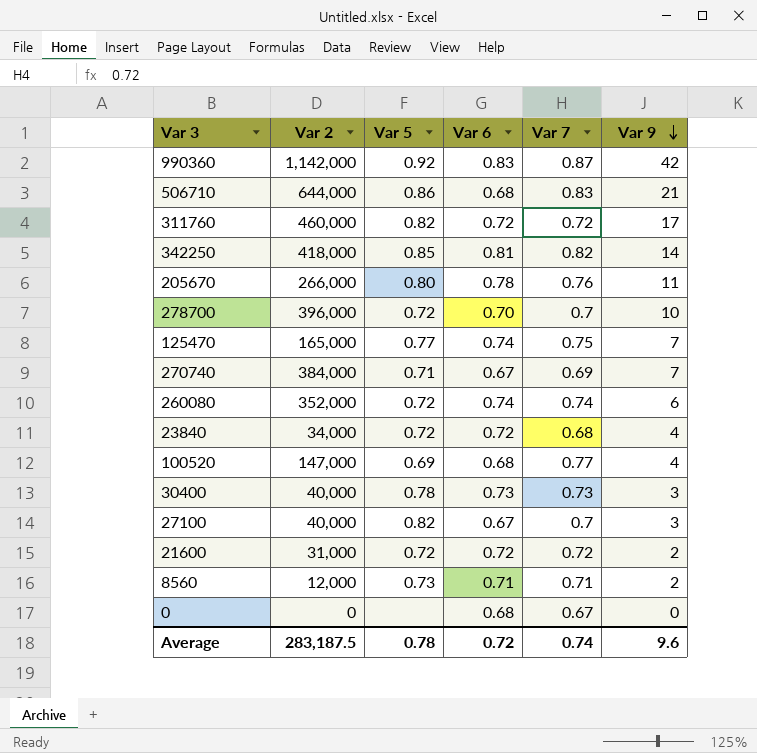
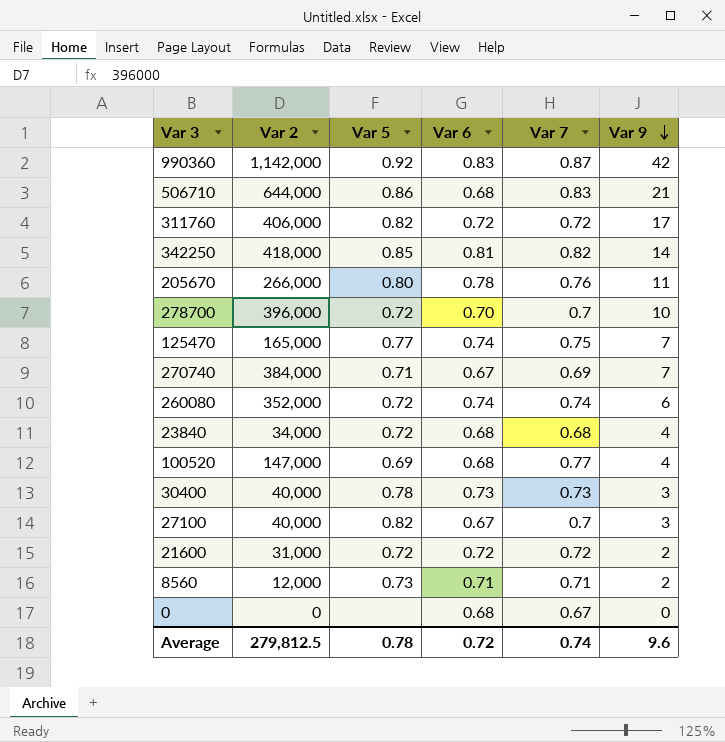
311760 | Var 2: 460,000 -> 406,000
23840 | Var 6: 0.72 -> 0.68
Average | Var 2: 283,187.5 -> 279,812.5

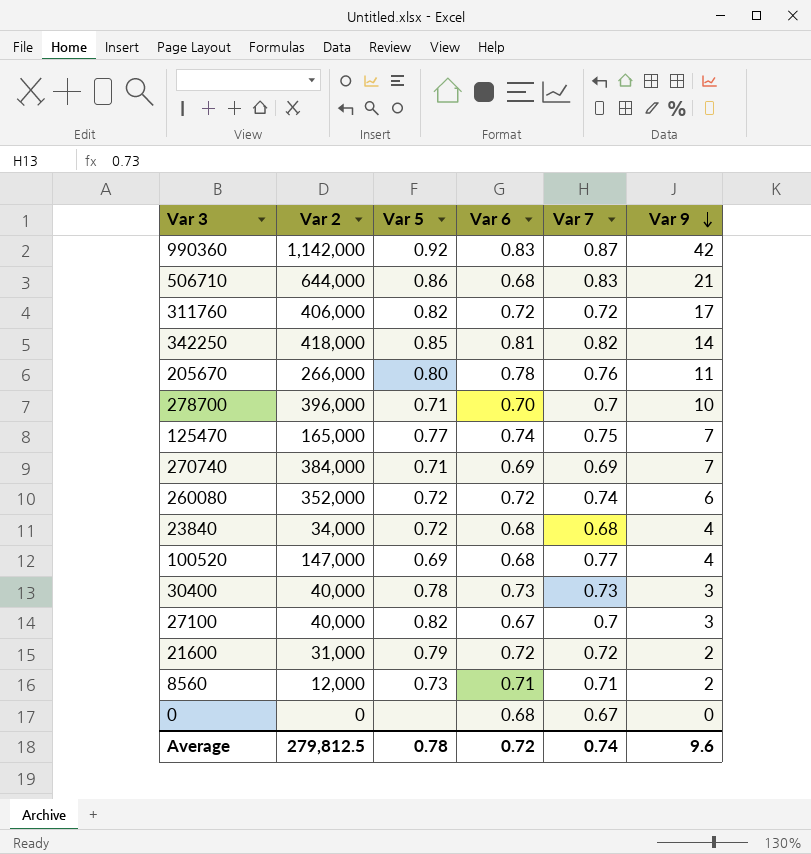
278700 | Var 5: 0.72 -> 0.71
270740 | Var 6: 0.67 -> 0.69
260080 | Var 6: 0.74 -> 0.72
21600 | Var 5: 0.72 -> 0.79

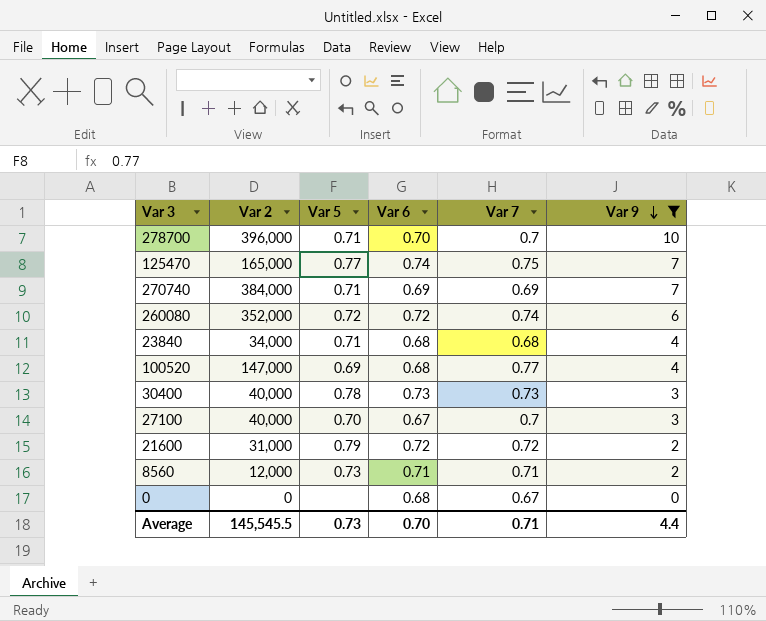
filter: none -> Var 9 <= 10
23840 | Var 5: 0.72 -> 0.71
27100 | Var 5: 0.82 -> 0.70
Average | Var 2: 279,812.5 -> 145,545.5
Average | Var 5: 0.78 -> 0.73
Average | Var 6: 0.72 -> 0.70
Average | Var 7: 0.74 -> 0.71
Average | Var 9: 9.6 -> 4.4

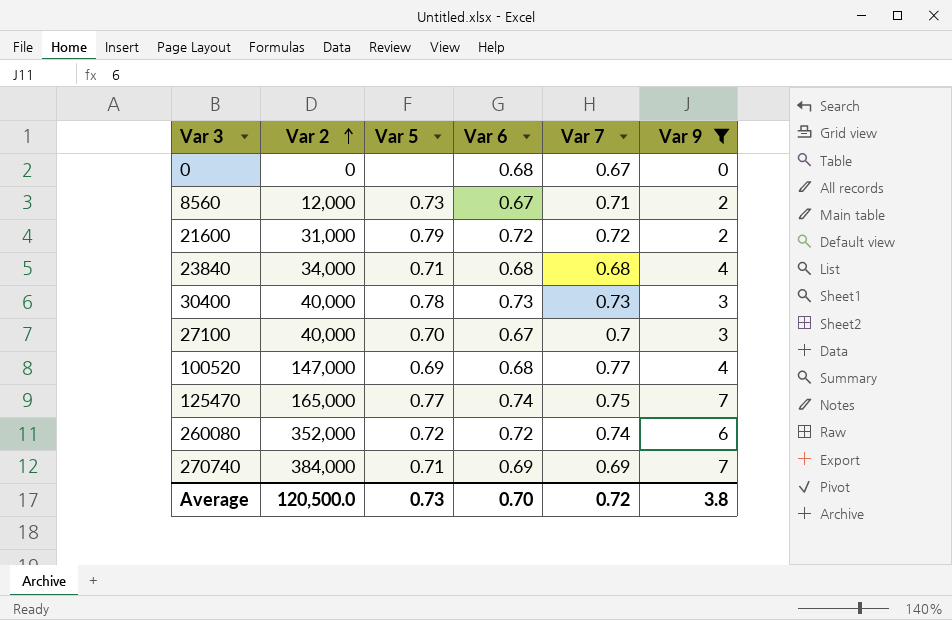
row order: Var 9 descending -> Var 2 ascending
row 278700: 396,000 | 0.71 | 0.70 | 0.7 | 10 -> none
8560 | Var 6: 0.71 -> 0.67
Average | Var 2: 145,545.5 -> 120,500.0
Average | Var 7: 0.71 -> 0.72
Average | Var 9: 4.4 -> 3.8

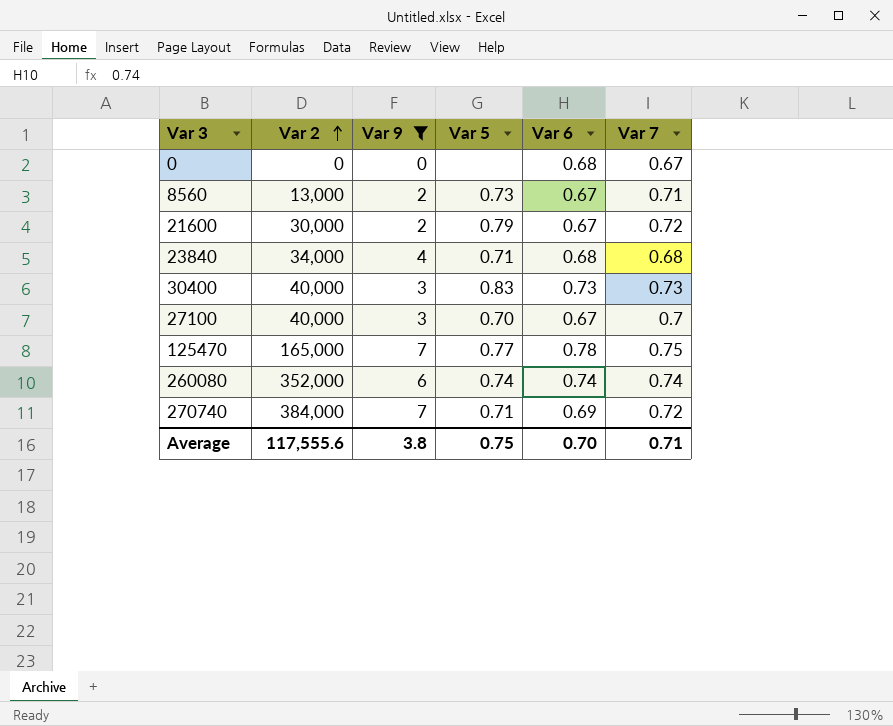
column Var 9 | position: 6 -> 3
row 100520: 147,000 | 0.69 | 0.68 | 0.77 | 4 -> none
8560 | Var 2: 12,000 -> 13,000
21600 | Var 2: 31,000 -> 30,000
21600 | Var 6: 0.72 -> 0.67
30400 | Var 5: 0.78 -> 0.83
125470 | Var 6: 0.74 -> 0.78
260080 | Var 5: 0.72 -> 0.74
260080 | Var 6: 0.72 -> 0.74
270740 | Var 7: 0.69 -> 0.72
Average | Var 2: 120,500.0 -> 117,555.6
Average | Var 5: 0.73 -> 0.75
Average | Var 7: 0.72 -> 0.71

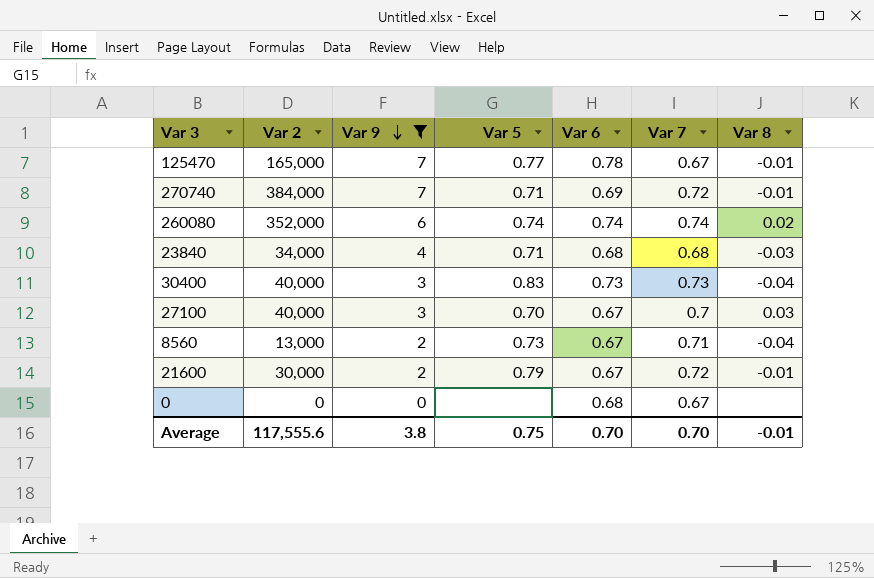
row order: Var 2 ascending -> Var 9 descending
column Var 8 | position: none -> 7
125470 | Var 7: 0.75 -> 0.67
Average | Var 7: 0.71 -> 0.70

